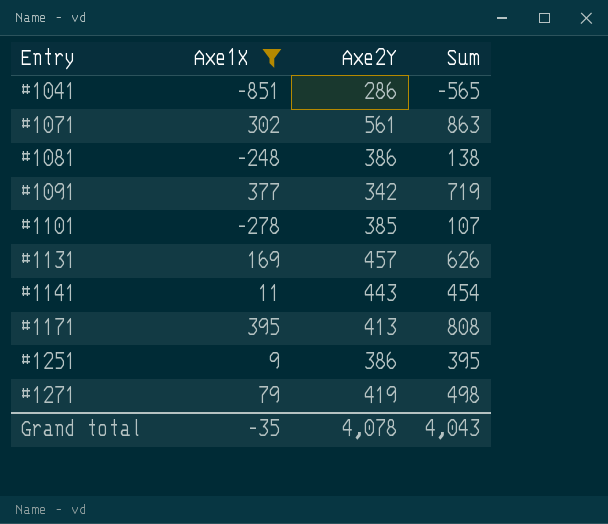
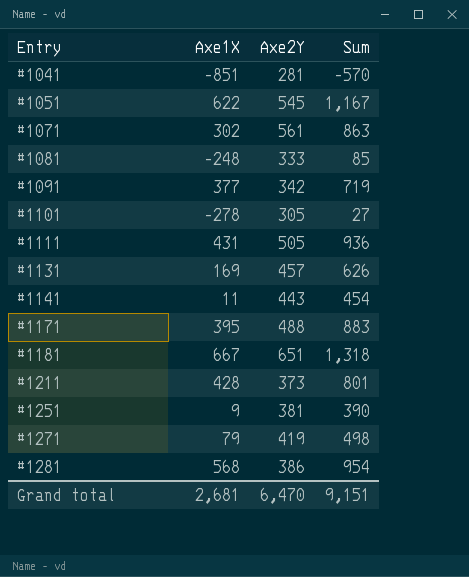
filter: Axe1X <= 395 -> none
#1041 | Axe2Y: 286 -> 281
#1041 | Sum: -565 -> -570
#1081 | Axe2Y: 386 -> 333
#1081 | Sum: 138 -> 85
#1101 | Axe2Y: 385 -> 305
#1101 | Sum: 107 -> 27
#1171 | Axe2Y: 413 -> 488
#1171 | Sum: 808 -> 883
#1251 | Axe2Y: 386 -> 381
#1251 | Sum: 395 -> 390
Grand total | Axe1X: -35 -> 2,681
Grand total | Axe2Y: 4,078 -> 6,470
Grand total | Sum: 4,043 -> 9,151

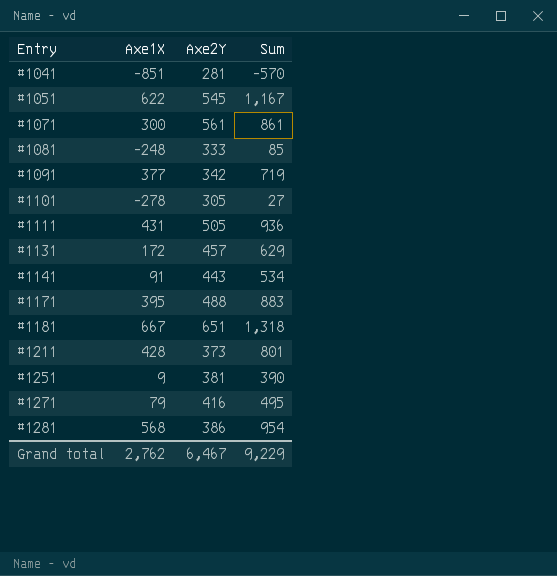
#1071 | Axe1X: 302 -> 300
#1071 | Sum: 863 -> 861
#1131 | Axe1X: 169 -> 172
#1131 | Sum: 626 -> 629
#1141 | Axe1X: 11 -> 91
#1141 | Sum: 454 -> 534
#1271 | Axe2Y: 419 -> 416
#1271 | Sum: 498 -> 495
Grand total | Axe1X: 2,681 -> 2,762
Grand total | Axe2Y: 6,470 -> 6,467
Grand total | Sum: 9,151 -> 9,229

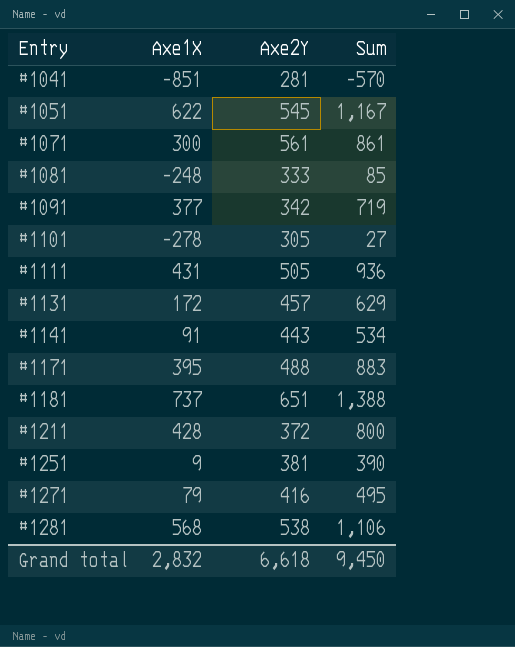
#1181 | Axe1X: 667 -> 737
#1181 | Sum: 1,318 -> 1,388
#1211 | Axe2Y: 373 -> 372
#1211 | Sum: 801 -> 800
#1281 | Axe2Y: 386 -> 538
#1281 | Sum: 954 -> 1,106
Grand total | Axe1X: 2,762 -> 2,832
Grand total | Axe2Y: 6,467 -> 6,618
Grand total | Sum: 9,229 -> 9,450

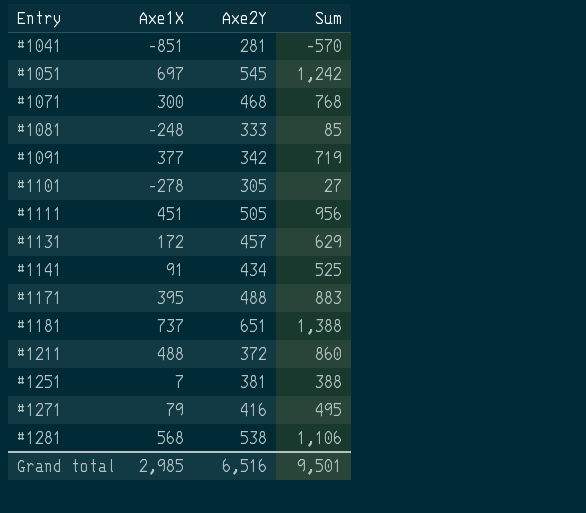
#1051 | Axe1X: 622 -> 697
#1051 | Sum: 1,167 -> 1,242
#1071 | Axe2Y: 561 -> 468
#1071 | Sum: 861 -> 768
#1111 | Axe1X: 431 -> 451
#1111 | Sum: 936 -> 956
#1141 | Axe2Y: 443 -> 434
#1141 | Sum: 534 -> 525
#1211 | Axe1X: 428 -> 488
#1211 | Sum: 800 -> 860
#1251 | Axe1X: 9 -> 7
#1251 | Sum: 390 -> 388
Grand total | Axe1X: 2,832 -> 2,985
Grand total | Axe2Y: 6,618 -> 6,516
Grand total | Sum: 9,450 -> 9,501

